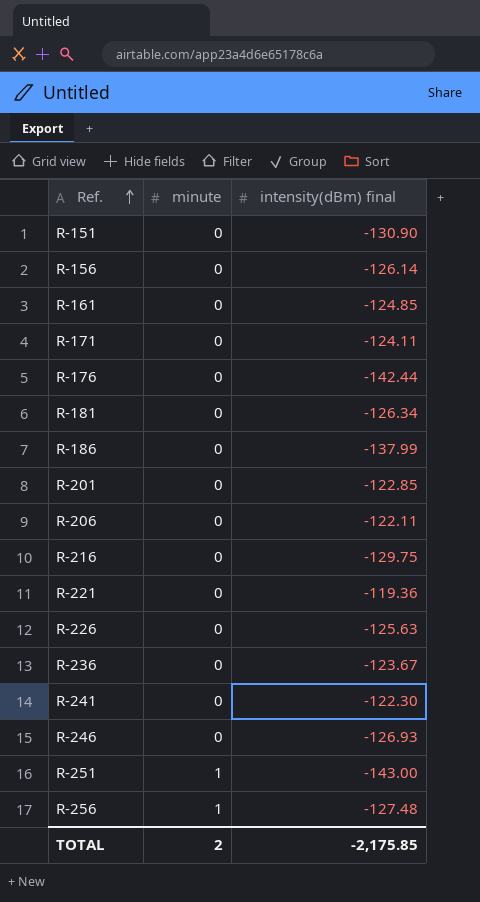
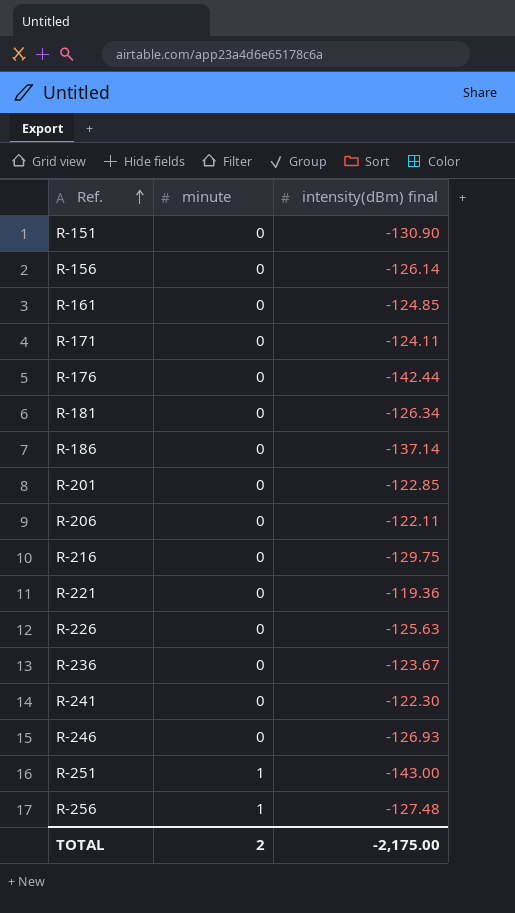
R-186 | intensity(dBm) final: -137.99 -> -137.14
TOTAL | intensity(dBm) final: -2,175.85 -> -2,175.00

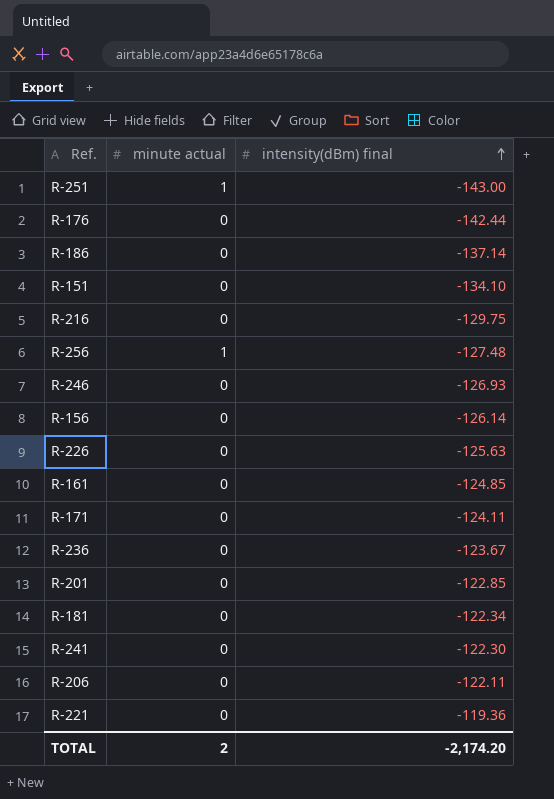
row order: Ref. ascending -> intensity(dBm) final ascending
column name: minute -> minute actual
R-151 | intensity(dBm) final: -130.90 -> -134.10
R-181 | intensity(dBm) final: -126.34 -> -122.34
TOTAL | intensity(dBm) final: -2,175.00 -> -2,174.20

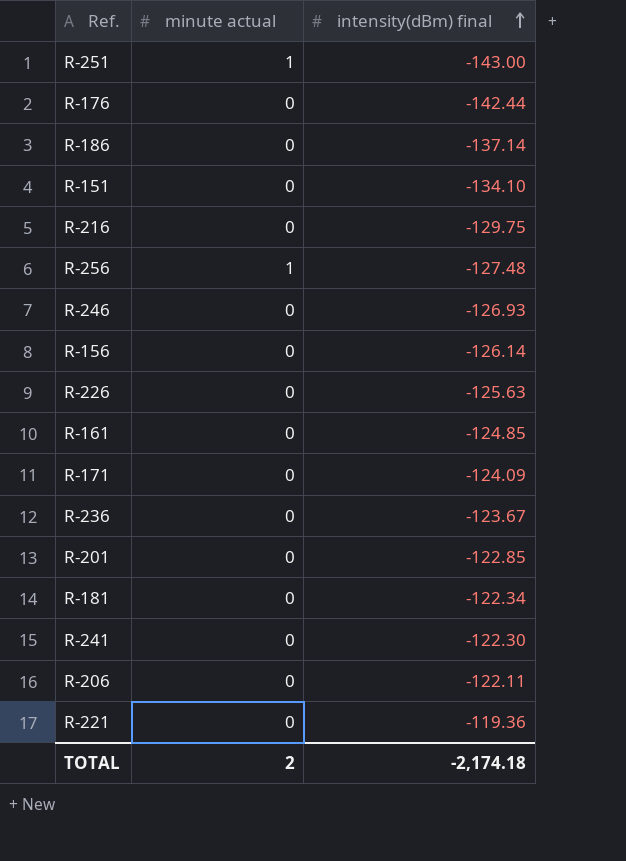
R-171 | intensity(dBm) final: -124.11 -> -124.09
TOTAL | intensity(dBm) final: -2,174.20 -> -2,174.18

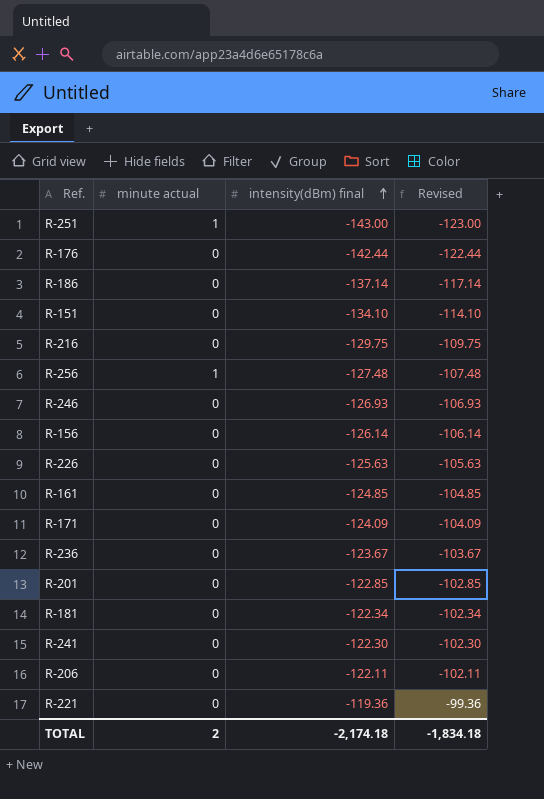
column Revised | formula: none -> [intensity(dBm) final] + 20

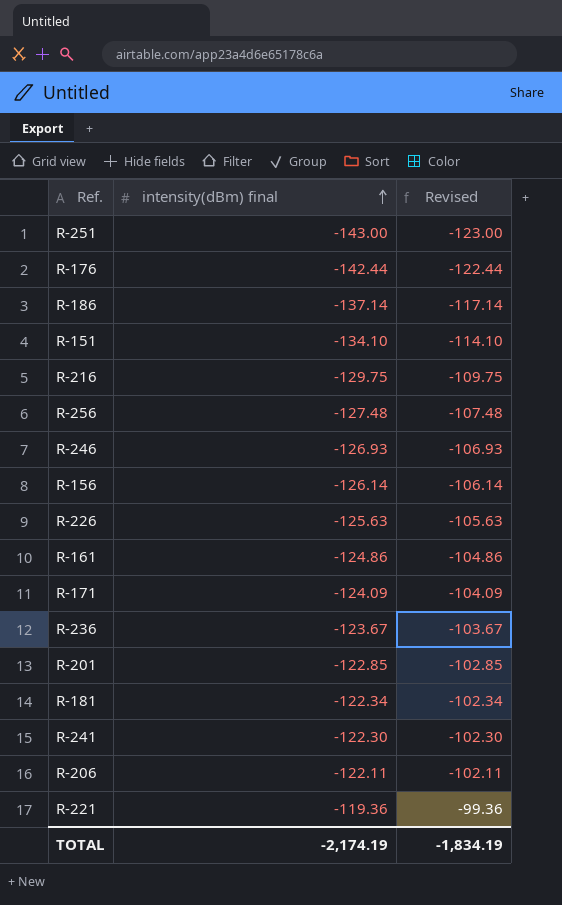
column minute actual | position: 2 -> none
R-161 | intensity(dBm) final: -124.85 -> -124.86
R-161 | Revised: -104.85 -> -104.86
TOTAL | intensity(dBm) final: -2,174.18 -> -2,174.19
TOTAL | Revised: -1,834.18 -> -1,834.19

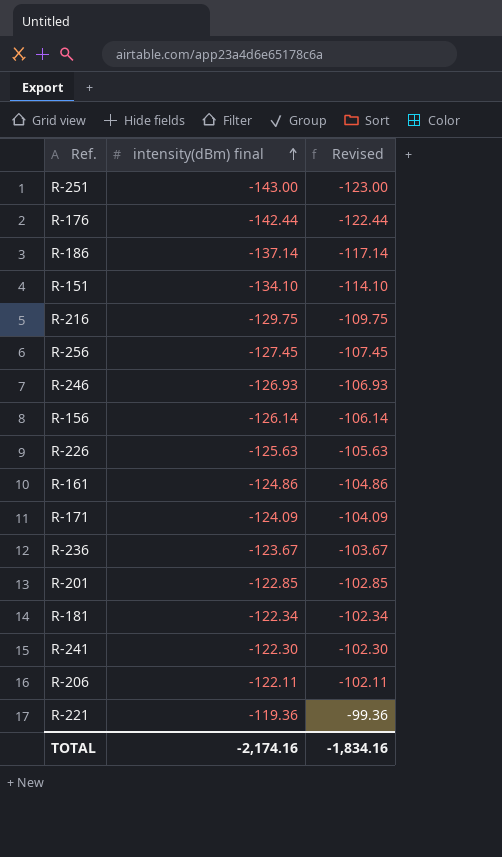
R-256 | intensity(dBm) final: -127.48 -> -127.45
R-256 | Revised: -107.48 -> -107.45
TOTAL | intensity(dBm) final: -2,174.19 -> -2,174.16
TOTAL | Revised: -1,834.19 -> -1,834.16

